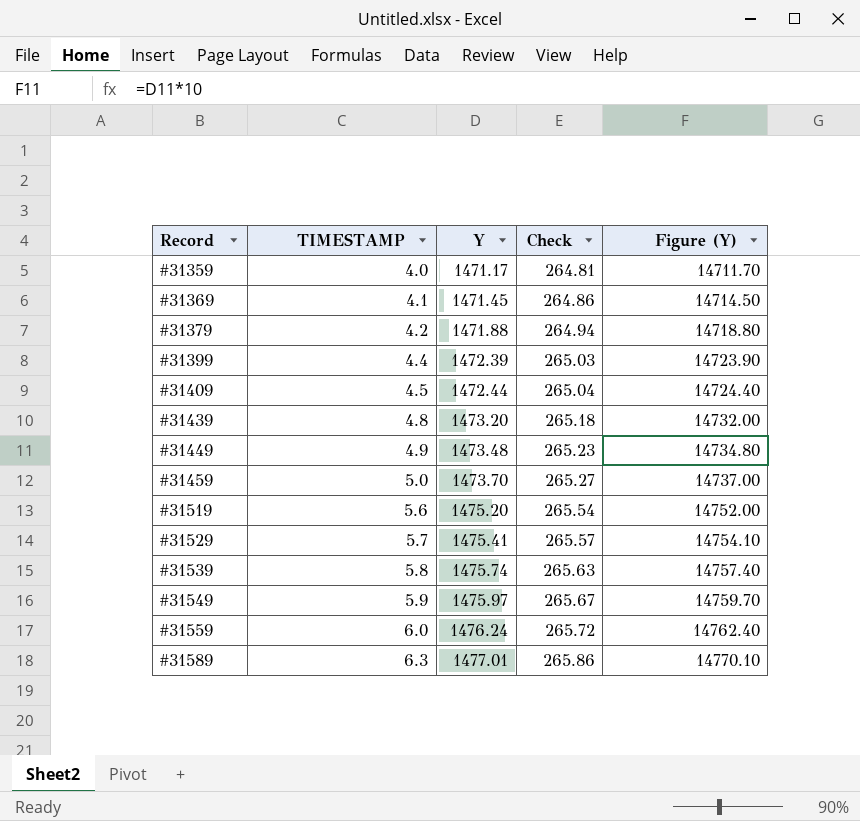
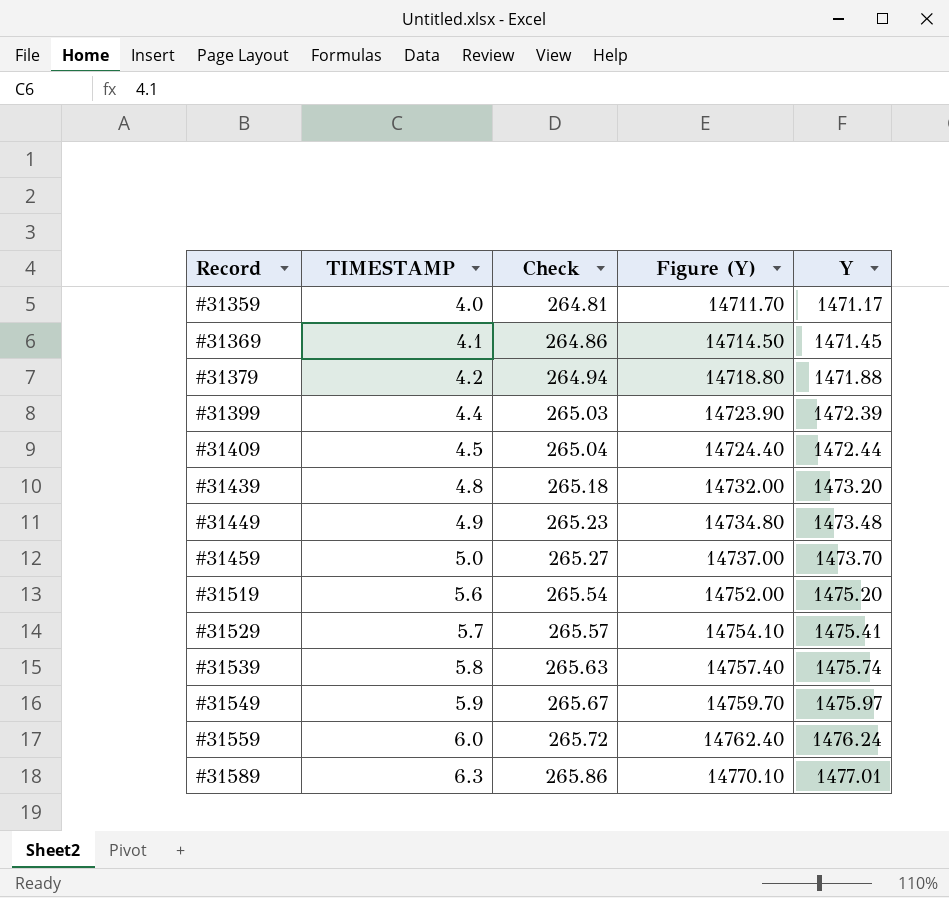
column Y | position: 3 -> 5

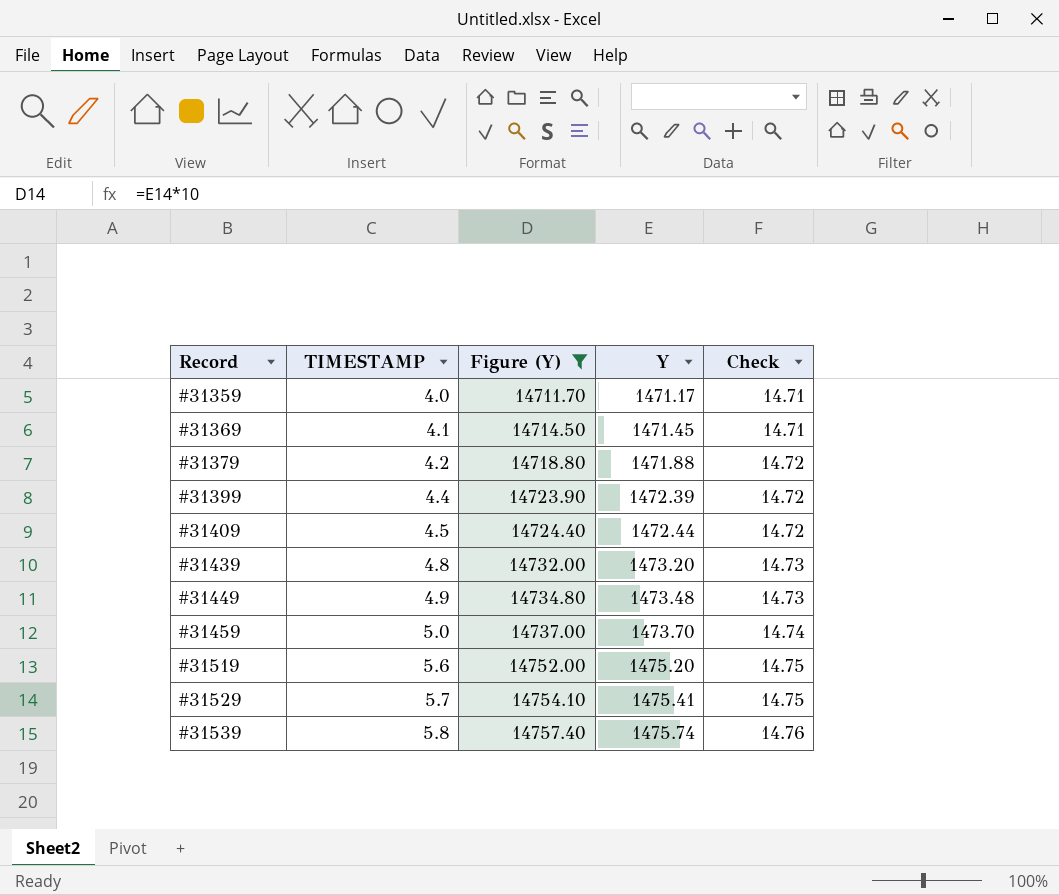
filter: none -> Figure (Y) <= 14757.40
column Check | formula: [Y] * 0.18 -> [Y] * 0.01
column Check | position: 3 -> 5

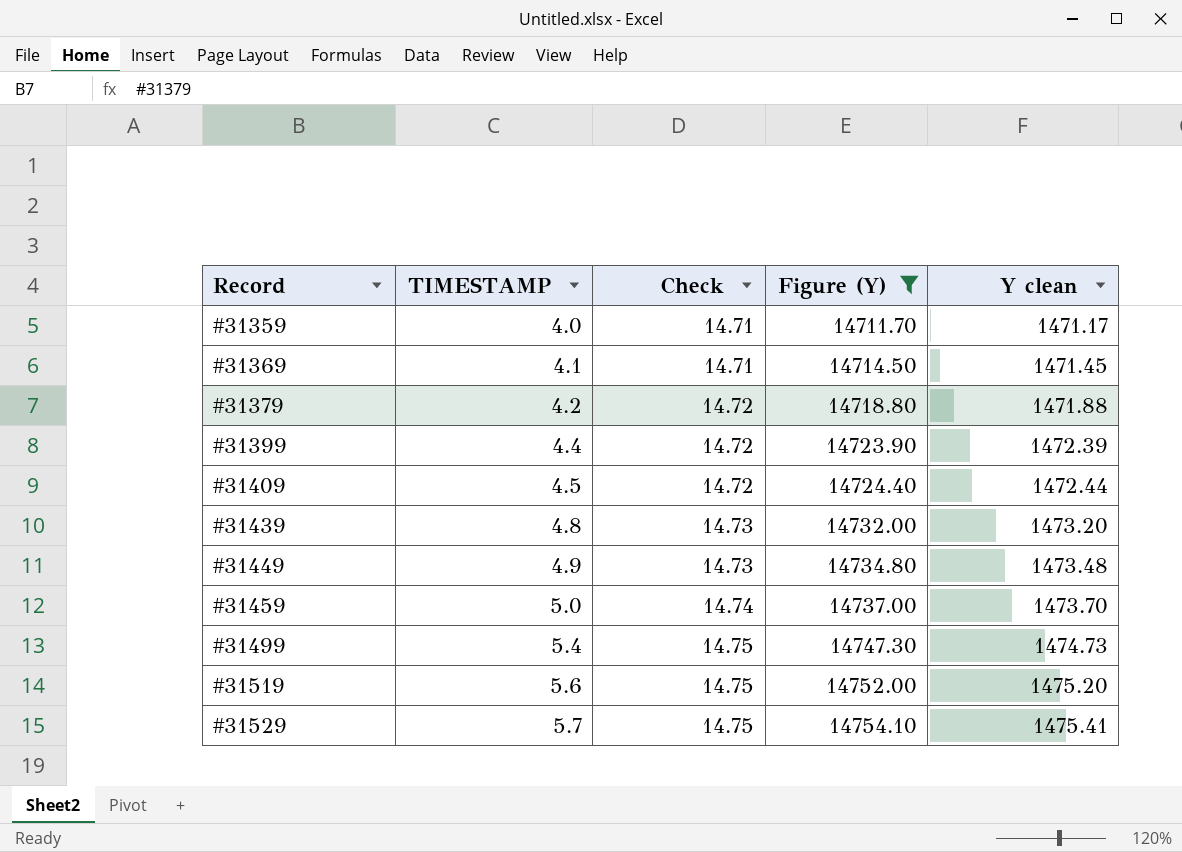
column Check | position: 5 -> 3
column name: Y -> Y clean
row #31539: 5.8 | 14757.40 | 1475.74 | 14.76 -> none
row #31499: none -> 5.4 | 14.75 | 14747.30 | 1474.73

